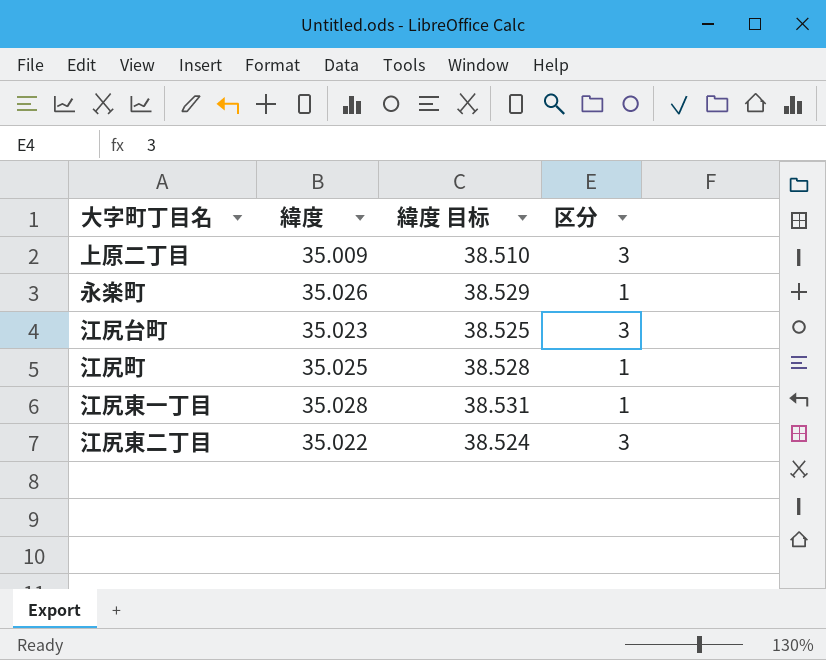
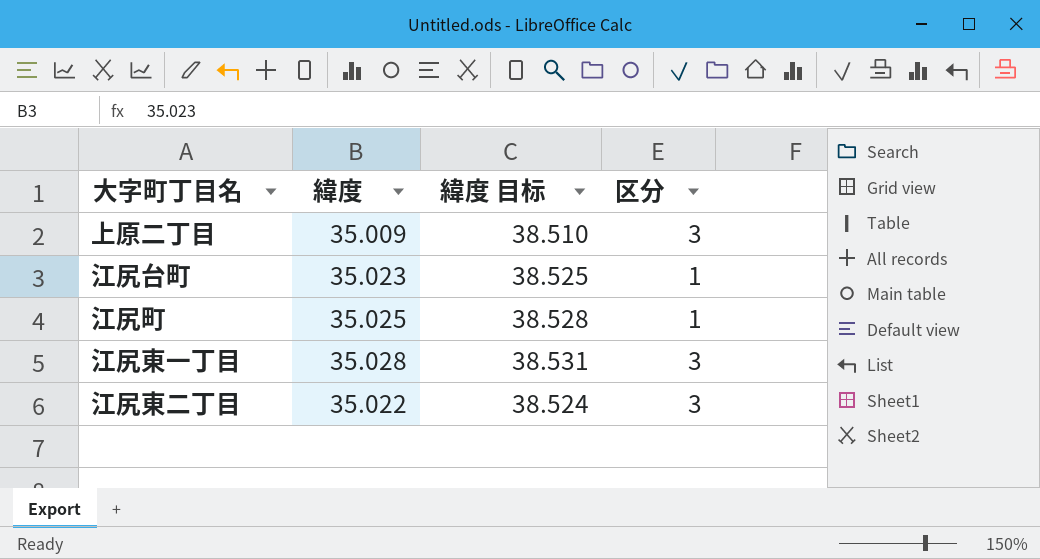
row 永楽町: 35.026 | 38.529 | 1 -> none
江尻台町 | 区分: 3 -> 1
江尻東一丁目 | 区分: 1 -> 3

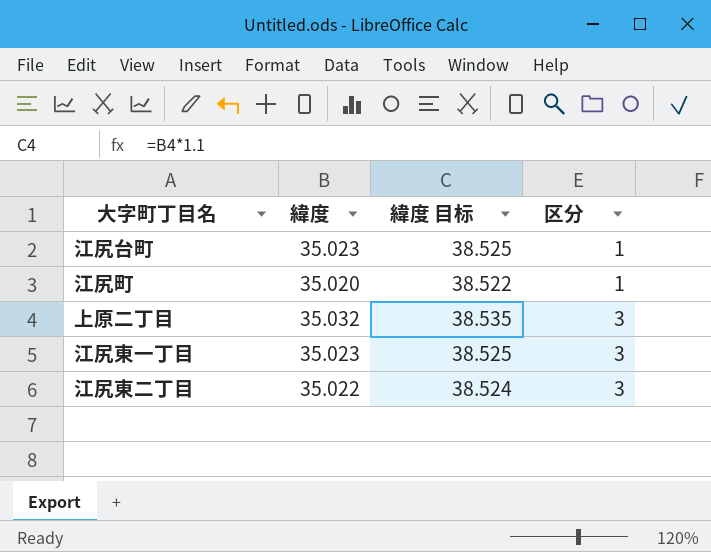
row order: none -> 区分 ascending
江尻町 | 緯度: 35.025 -> 35.020
江尻町 | 緯度 目标: 38.528 -> 38.522
上原二丁目 | 緯度: 35.009 -> 35.032
上原二丁目 | 緯度 目标: 38.510 -> 38.535
江尻東一丁目 | 緯度: 35.028 -> 35.023
江尻東一丁目 | 緯度 目标: 38.531 -> 38.525

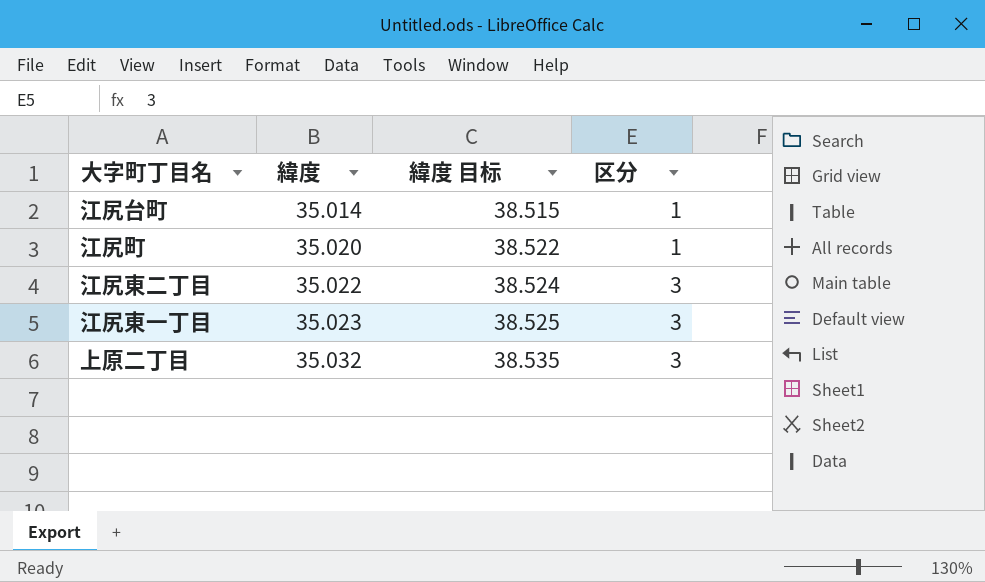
row order: 区分 ascending -> 緯度 ascending
江尻台町 | 緯度: 35.023 -> 35.014
江尻台町 | 緯度 目标: 38.525 -> 38.515

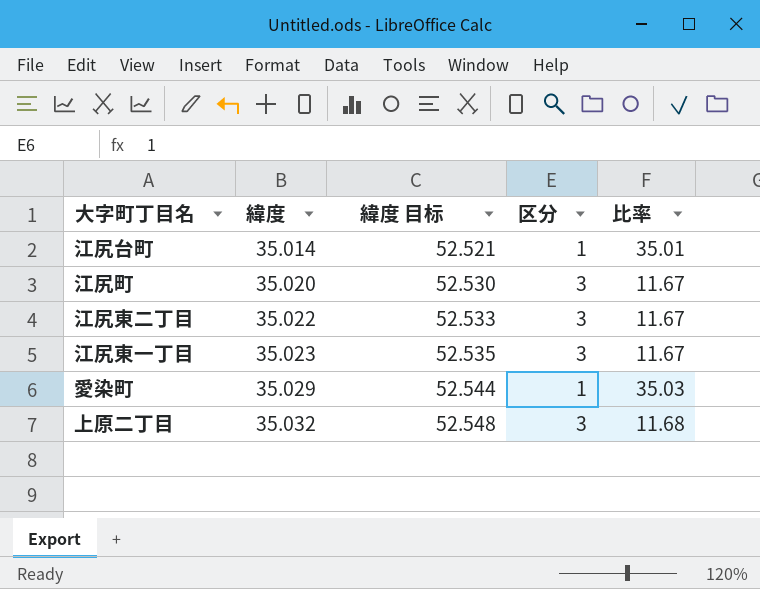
column 緯度 目标 | formula: [緯度] * 1.1 -> [緯度] * 1.5
column 比率 | formula: none -> [緯度] / [区分]
江尻町 | 区分: 1 -> 3
row 愛染町: none -> 35.029 | 52.544 | 1 | 35.03

